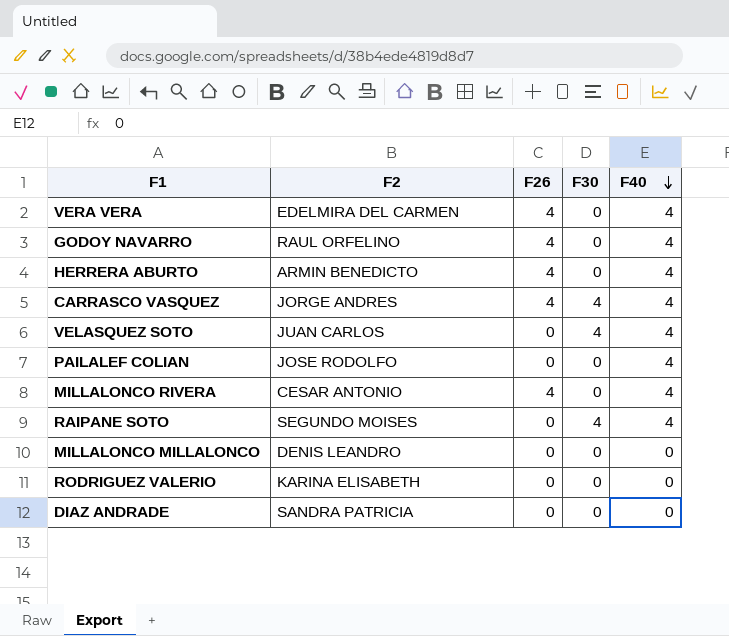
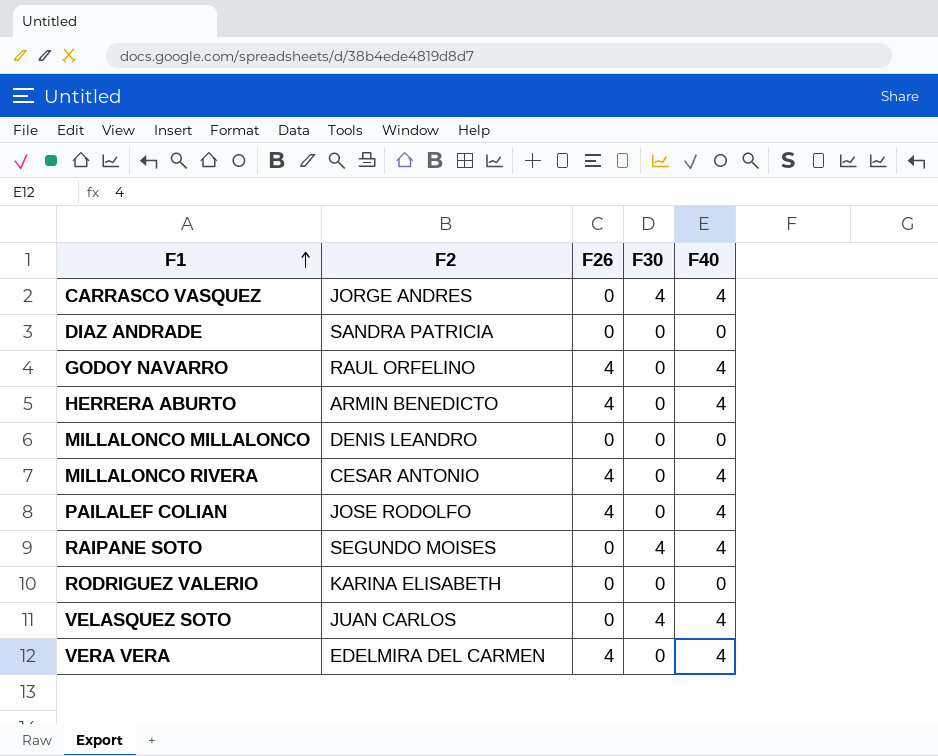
row order: F40 descending -> F1 ascending
CARRASCO VASQUEZ | F26: 4 -> 0
PAILALEF COLIAN | F26: 0 -> 4

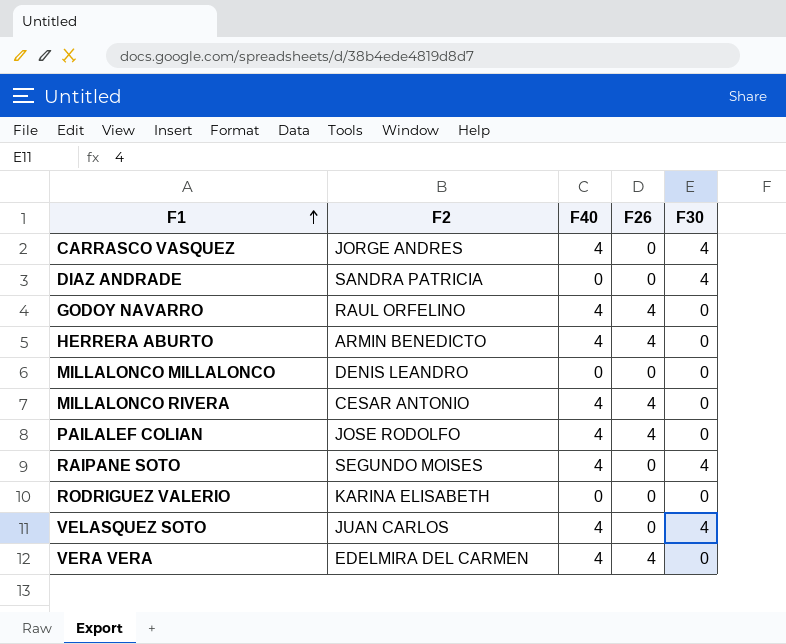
column F40 | position: 5 -> 3
DIAZ ANDRADE | F30: 0 -> 4

